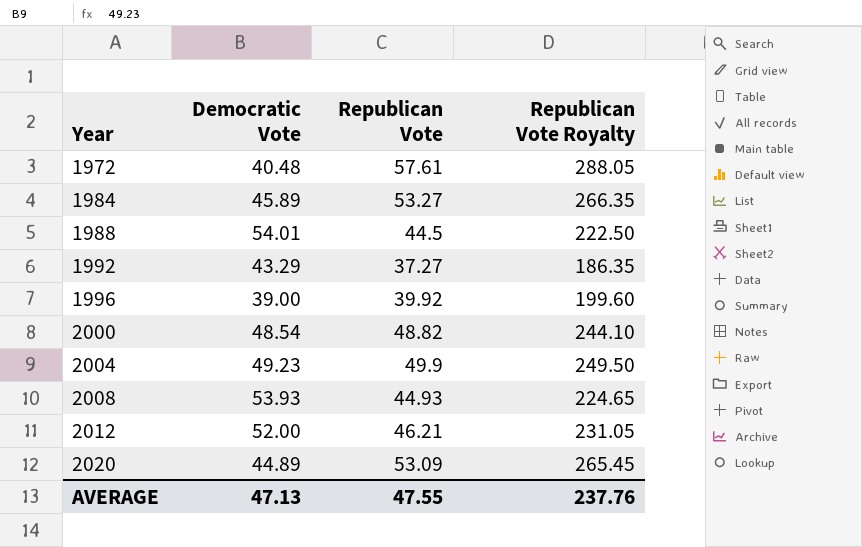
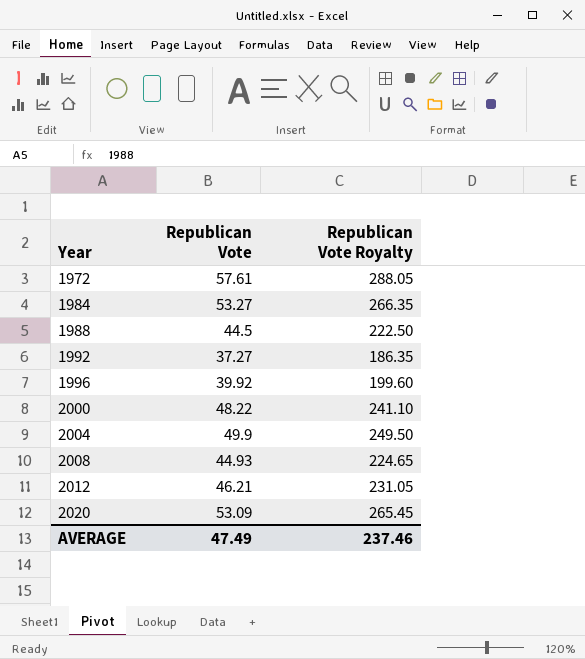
column Democratic Vote | position: 2 -> none
2000 | Republican Vote: 48.82 -> 48.22
2000 | Republican Vote Royalty: 244.10 -> 241.10
AVERAGE | Republican Vote: 47.55 -> 47.49
AVERAGE | Republican Vote Royalty: 237.76 -> 237.46

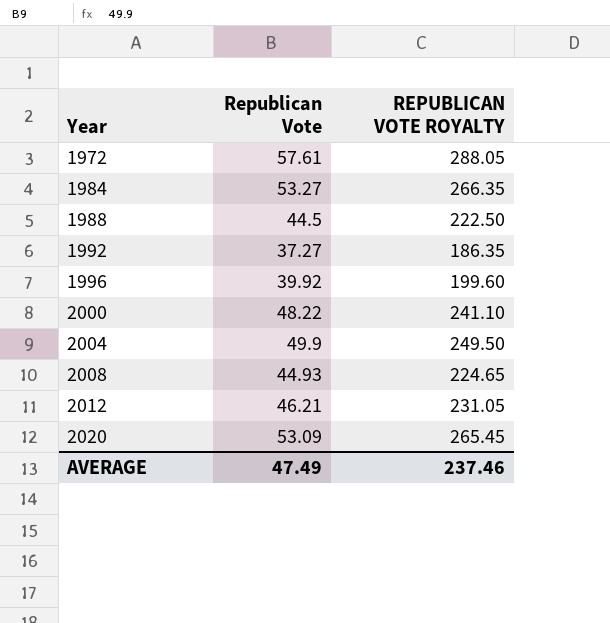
column name: Republican Vote Royalty -> REPUBLICAN VOTE ROYALTY

